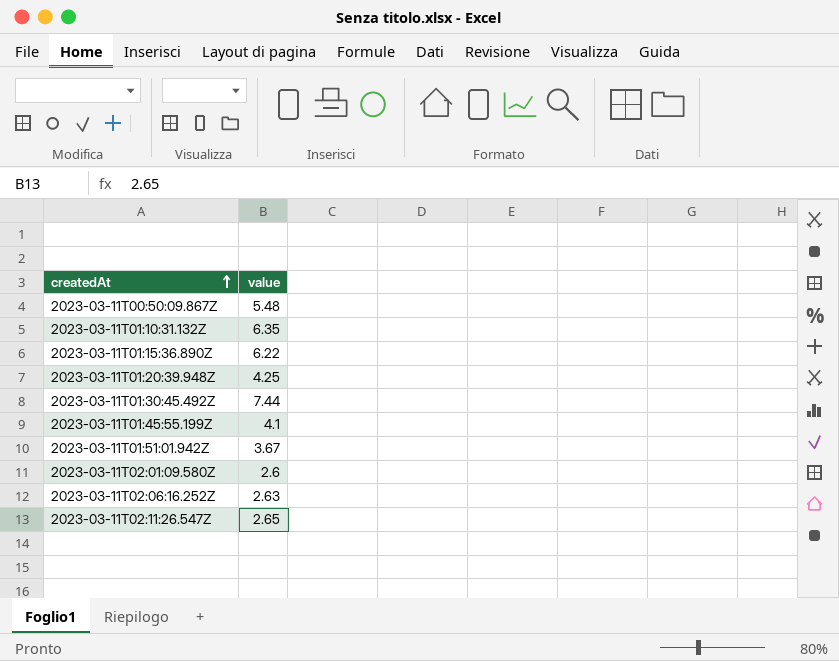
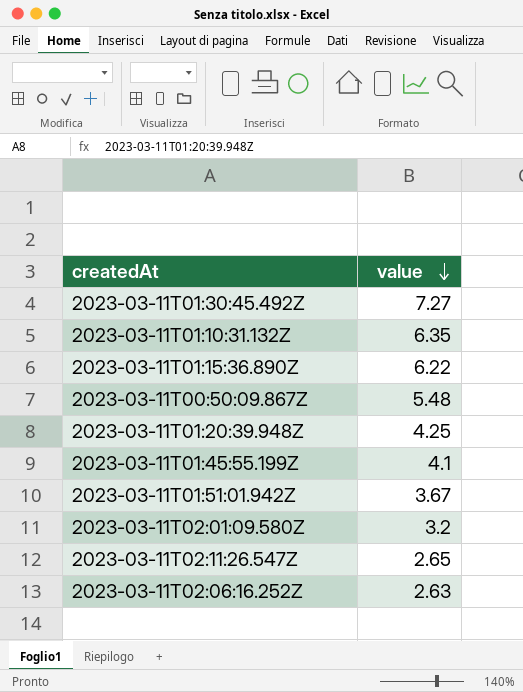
row order: createdAt ascending -> value descending
2023-03-11T01:30:45.492Z | value: 7.44 -> 7.27
2023-03-11T02:01:09.580Z | value: 2.6 -> 3.2

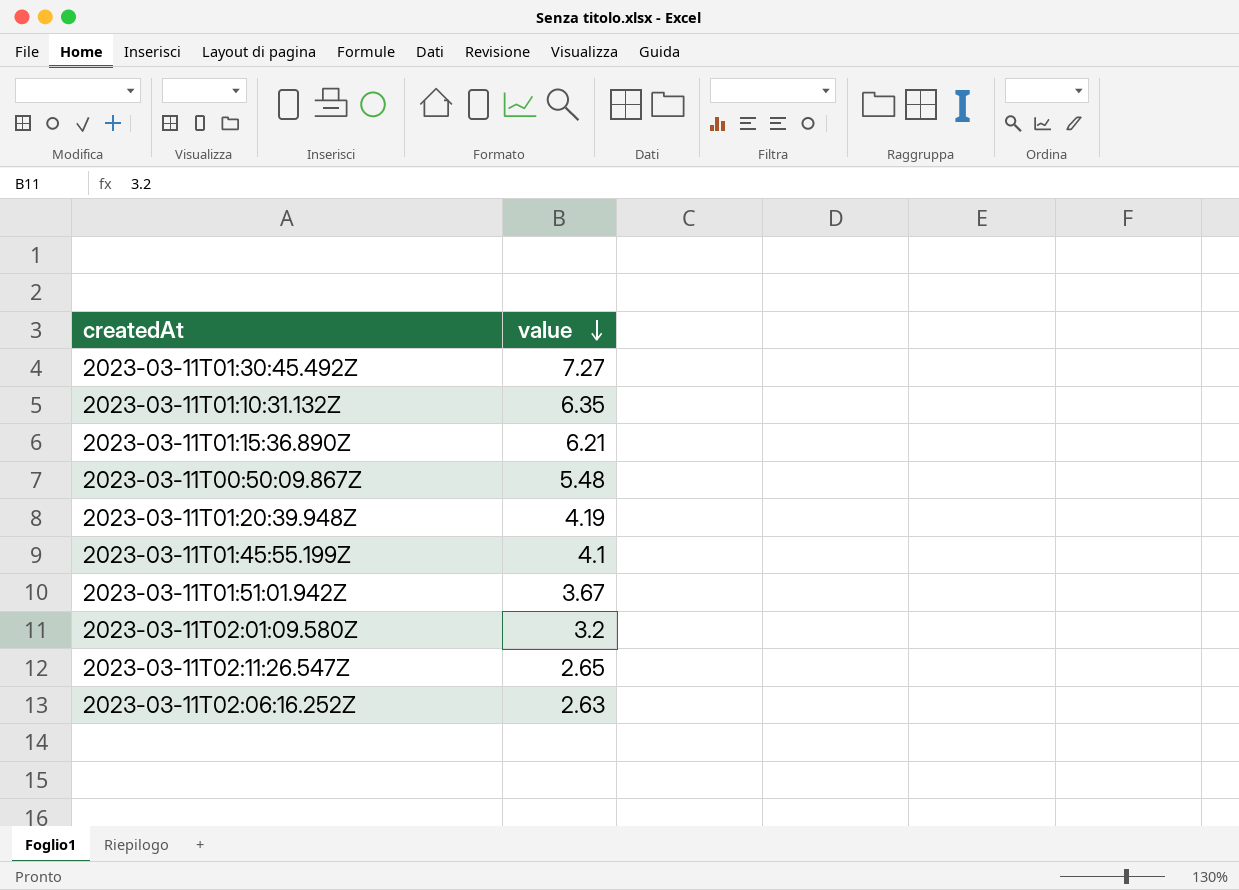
2023-03-11T01:15:36.890Z | value: 6.22 -> 6.21
2023-03-11T01:20:39.948Z | value: 4.25 -> 4.19

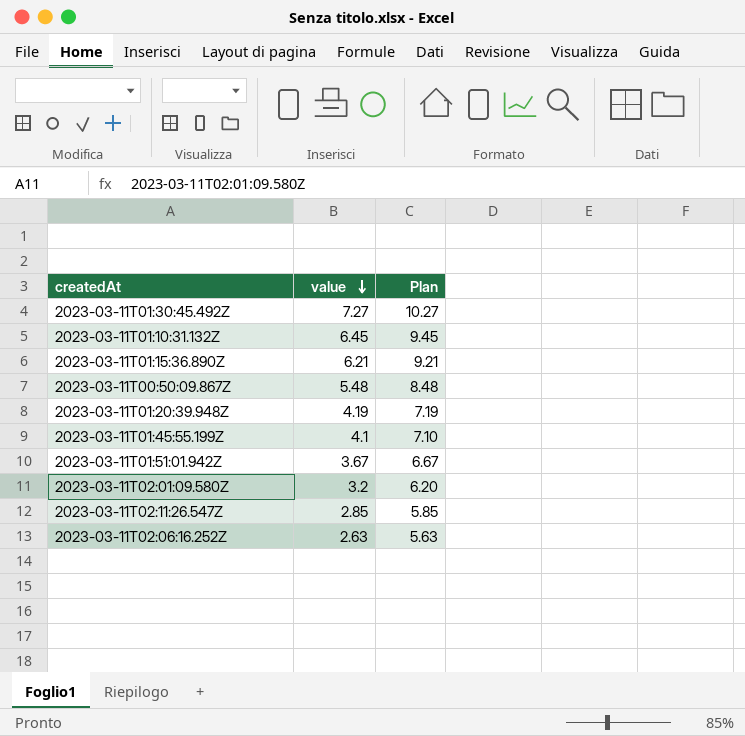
column Plan | formula: none -> [value] + 3
2023-03-11T01:10:31.132Z | value: 6.35 -> 6.45
2023-03-11T02:11:26.547Z | value: 2.65 -> 2.85

